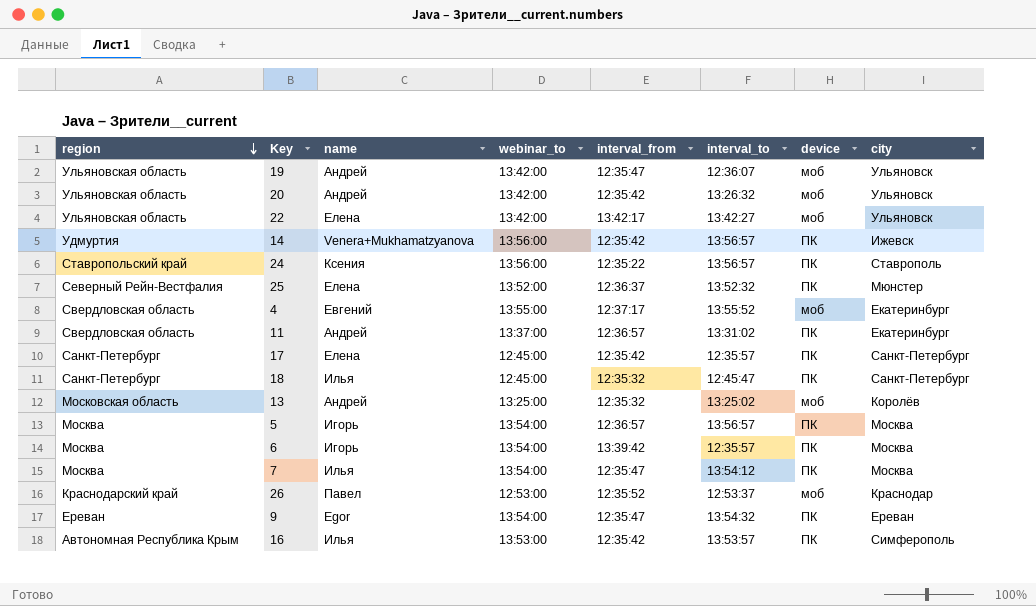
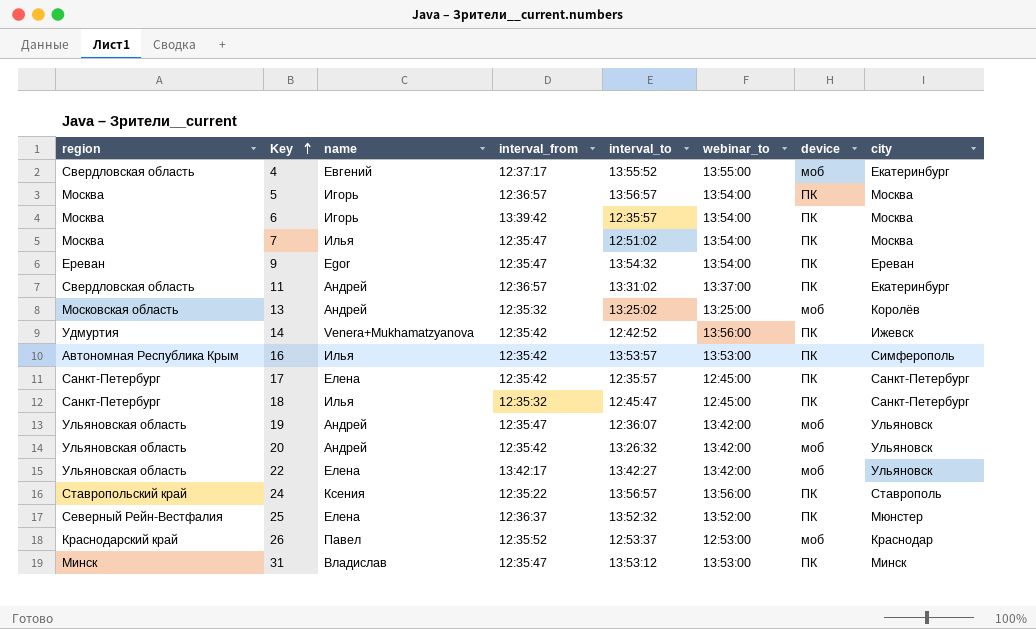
row order: region descending -> Key ascending
column webinar_to | position: 4 -> 6
7 | interval_to: 13:54:12 -> 12:51:02
14 | interval_to: 13:56:57 -> 12:42:52
row 31: none -> Минск | Владислав | 12:35:47 | 13:53:12 | 13:53:00 | ПК | Минск

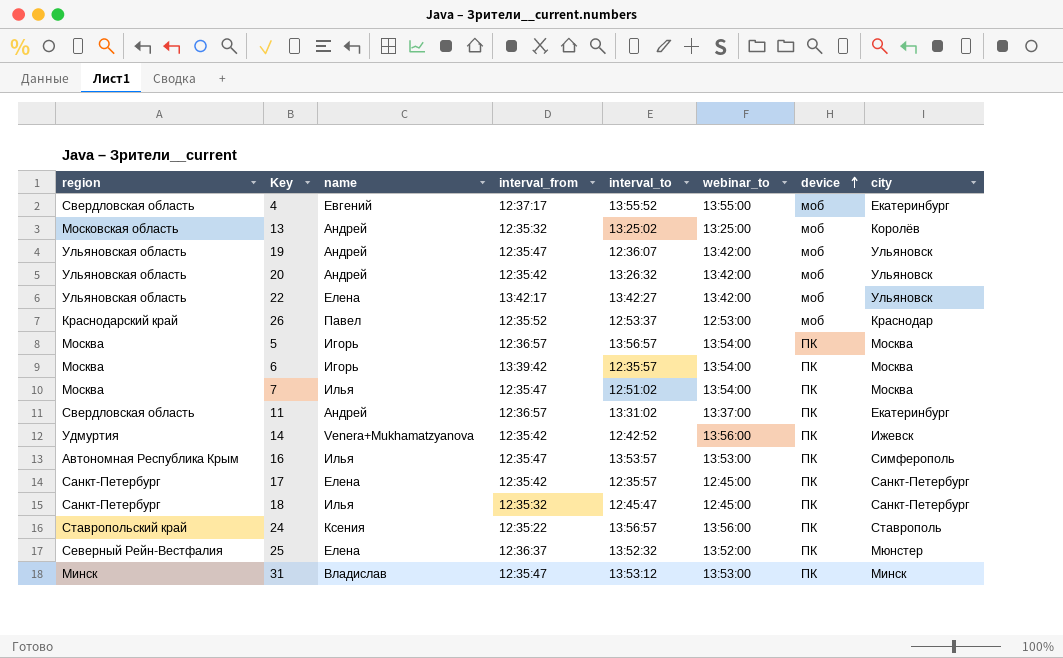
row order: Key ascending -> device ascending
row 9: Ереван | Egor | 12:35:47 | 13:54:32 | 13:54:00 | ПК | Ереван -> none
16 | interval_from: 12:35:42 -> 12:35:47

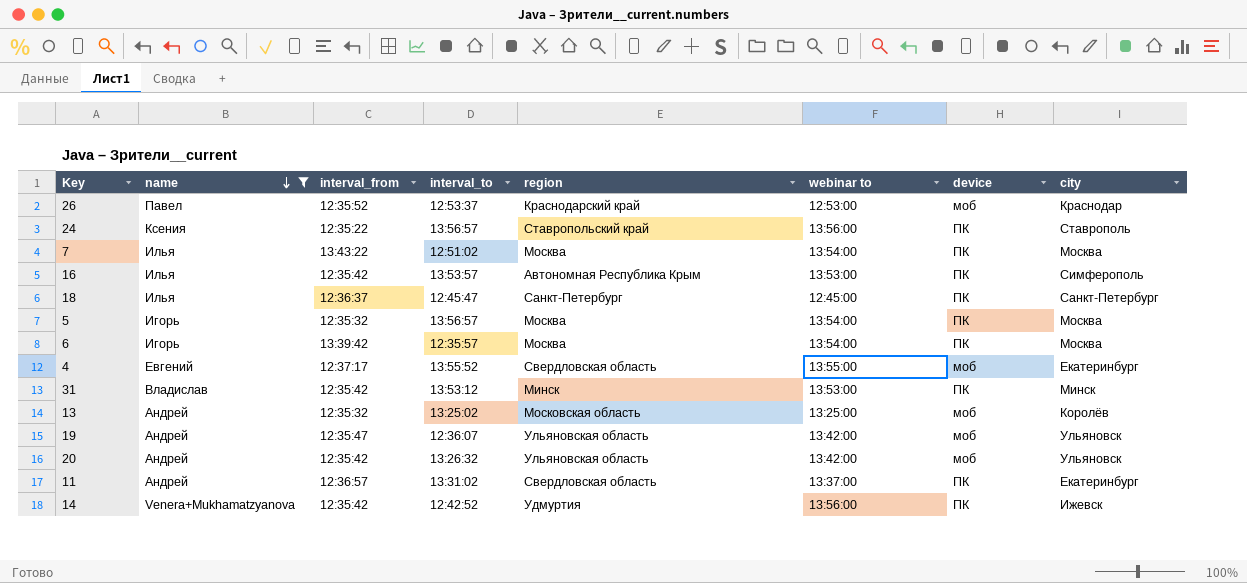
filter: none -> name != Елена
row order: device ascending -> name descending
column region | position: 1 -> 5
column name: webinar_to -> webinar to
7 | interval_from: 12:35:47 -> 13:43:22
16 | interval_from: 12:35:47 -> 12:35:42
18 | interval_from: 12:35:32 -> 12:36:37
5 | interval_from: 12:36:57 -> 12:35:32
31 | interval_from: 12:35:47 -> 12:35:42

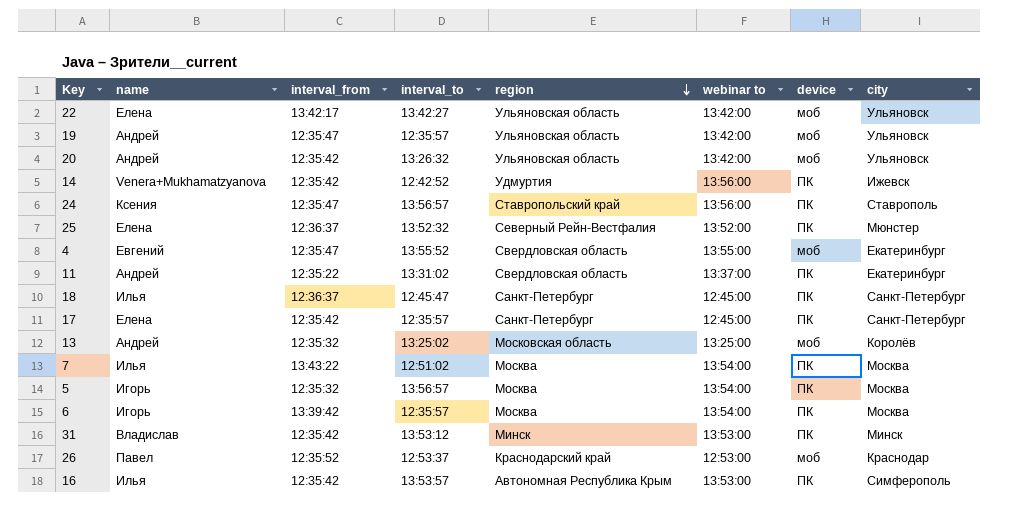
filter: name != Елена -> none
row order: name descending -> region descending
19 | interval_to: 12:36:07 -> 12:35:57
24 | interval_from: 12:35:22 -> 12:35:47
4 | interval_from: 12:37:17 -> 12:35:47
11 | interval_from: 12:36:57 -> 12:35:22

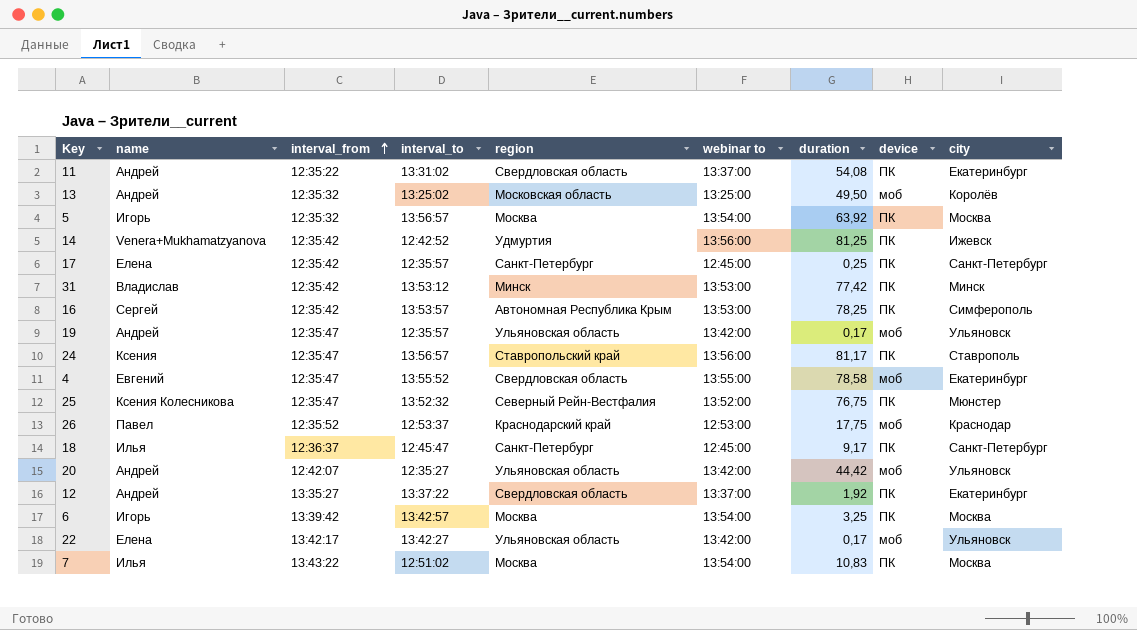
row order: region descending -> interval_from ascending
column duration | position: none -> 7
16 | name: Илья -> Сергей
25 | name: Елена -> Ксения Колесникова
25 | interval_from: 12:36:37 -> 12:35:47
20 | interval_from: 12:35:42 -> 12:42:07
20 | interval_to: 13:26:32 -> 12:35:27
row 12: none -> Андрей | 13:35:27 | 13:37:22 | Свердловская область | 13:37:00 | 1,92 | ПК | Екатеринбург
6 | interval_to: 12:35:57 -> 13:42:57

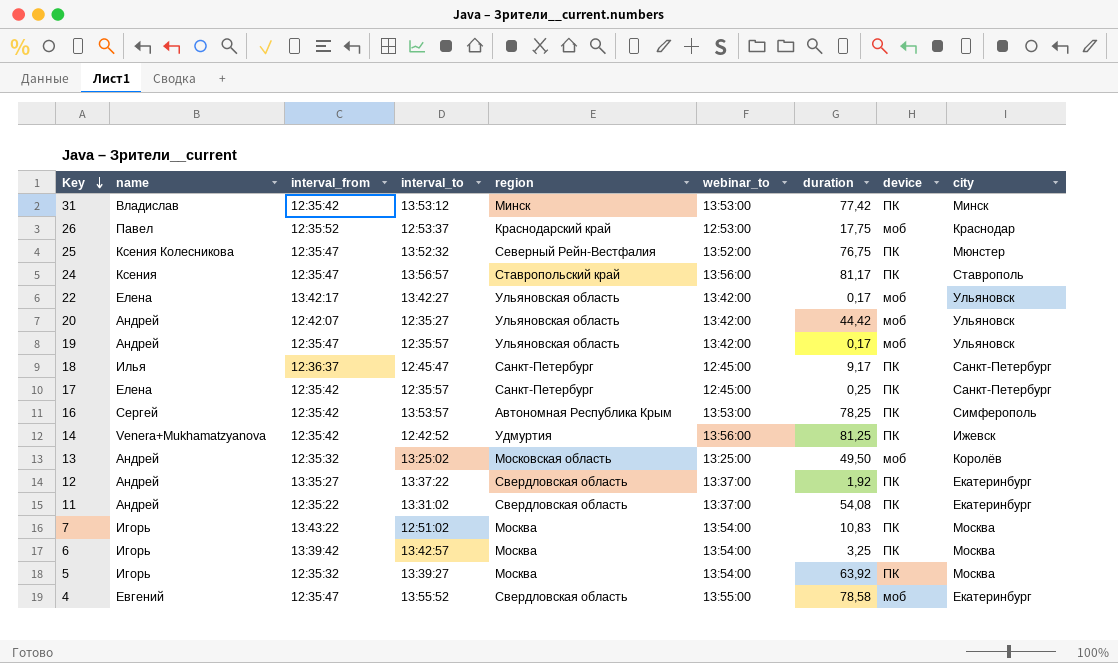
row order: interval_from ascending -> Key descending
column name: webinar to -> webinar_to
7 | name: Илья -> Игорь
5 | interval_to: 13:56:57 -> 13:39:27

